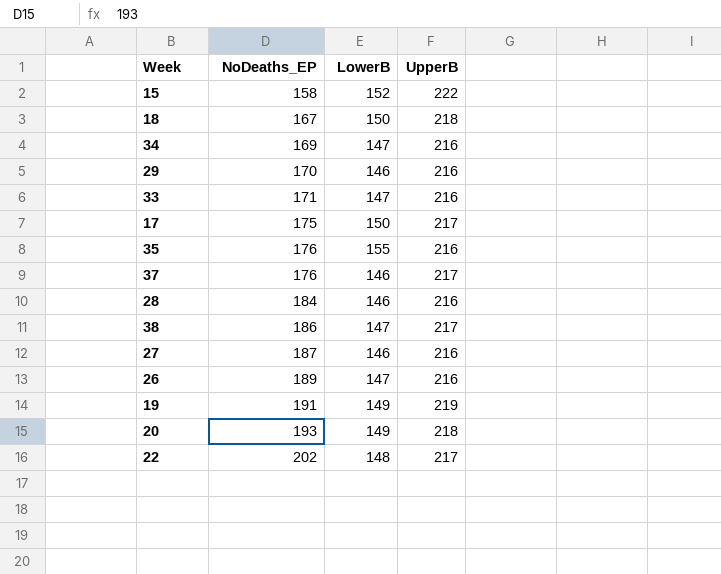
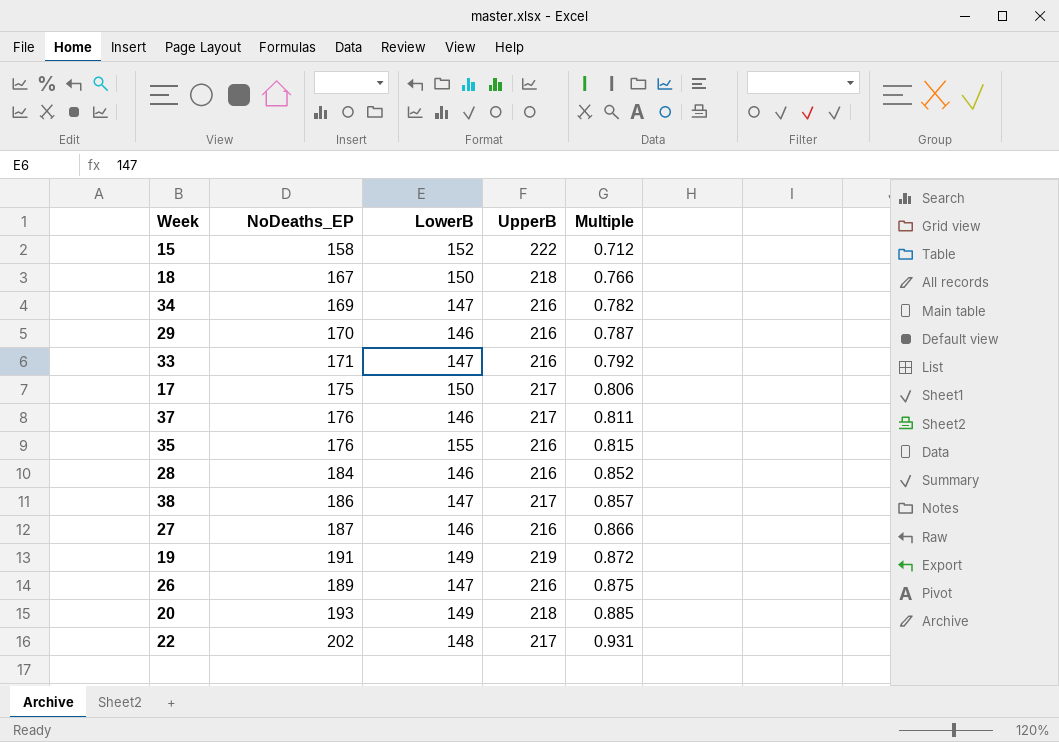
row order: NoDeaths_EP ascending -> Multiple ascending
column Multiple | formula: none -> [NoDeaths_EP] / [UpperB]

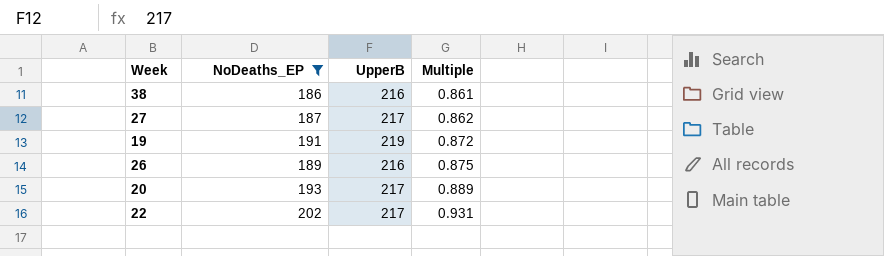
filter: none -> NoDeaths_EP >= 186
column LowerB | position: 3 -> none
38 | UpperB: 217 -> 216
38 | Multiple: 0.857 -> 0.861
27 | UpperB: 216 -> 217
27 | Multiple: 0.866 -> 0.862
20 | UpperB: 218 -> 217
20 | Multiple: 0.885 -> 0.889

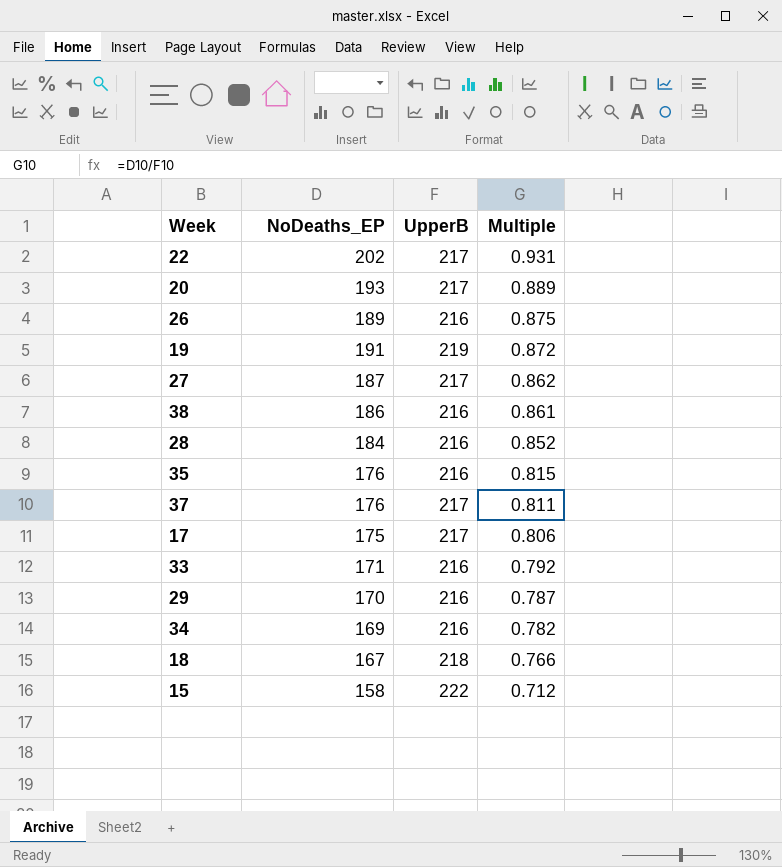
filter: NoDeaths_EP >= 186 -> none
row order: Multiple ascending -> Multiple descending

